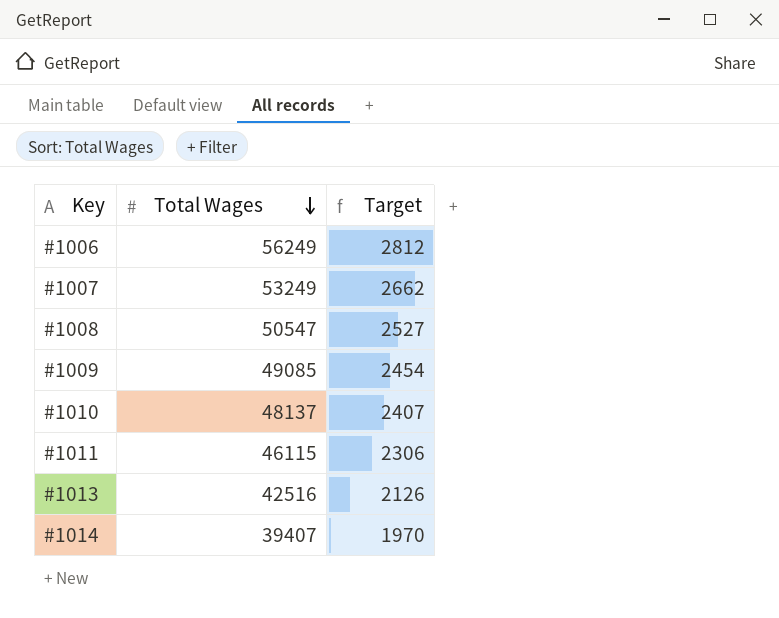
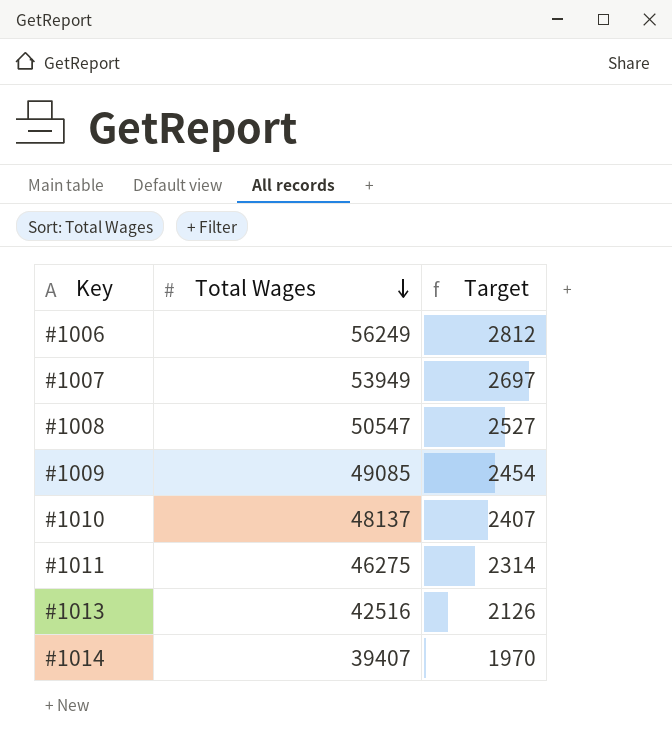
#1007 | Total Wages: 53249 -> 53949
#1007 | Target: 2662 -> 2697
#1011 | Total Wages: 46115 -> 46275
#1011 | Target: 2306 -> 2314

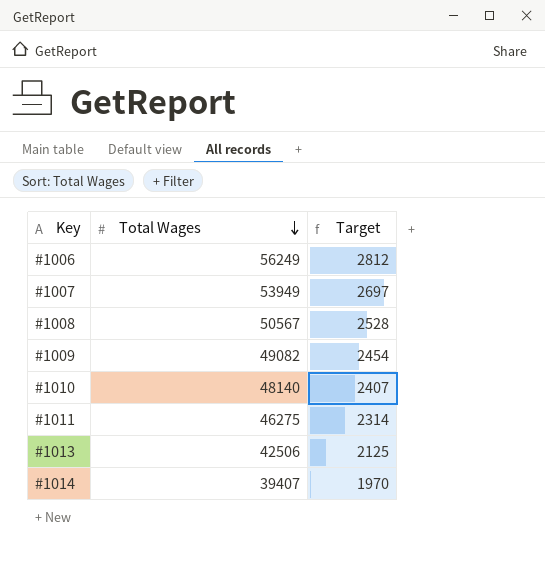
#1008 | Total Wages: 50547 -> 50567
#1008 | Target: 2527 -> 2528
#1009 | Total Wages: 49085 -> 49082
#1010 | Total Wages: 48137 -> 48140
#1013 | Total Wages: 42516 -> 42506
#1013 | Target: 2126 -> 2125

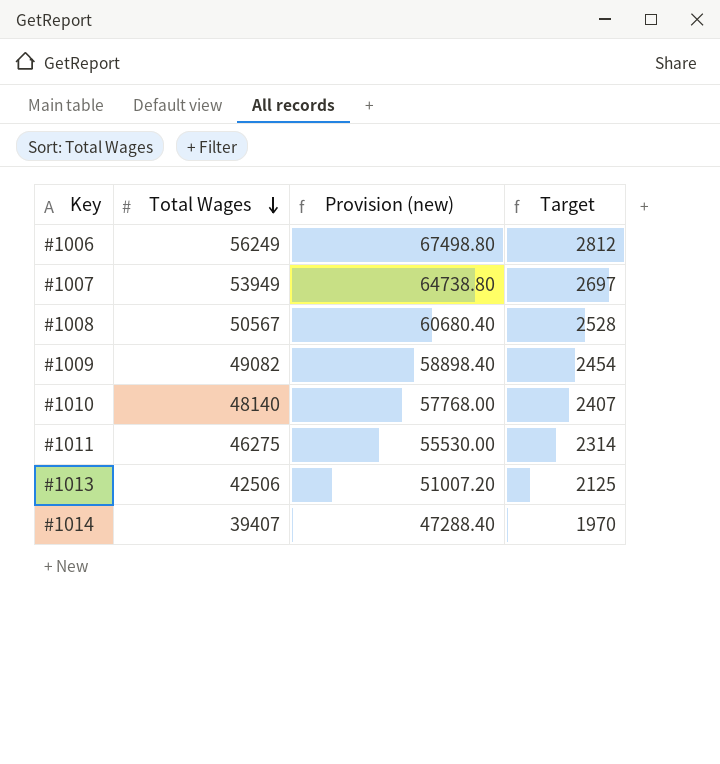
column Provision (new) | formula: none -> [Total Wages] * 1.2

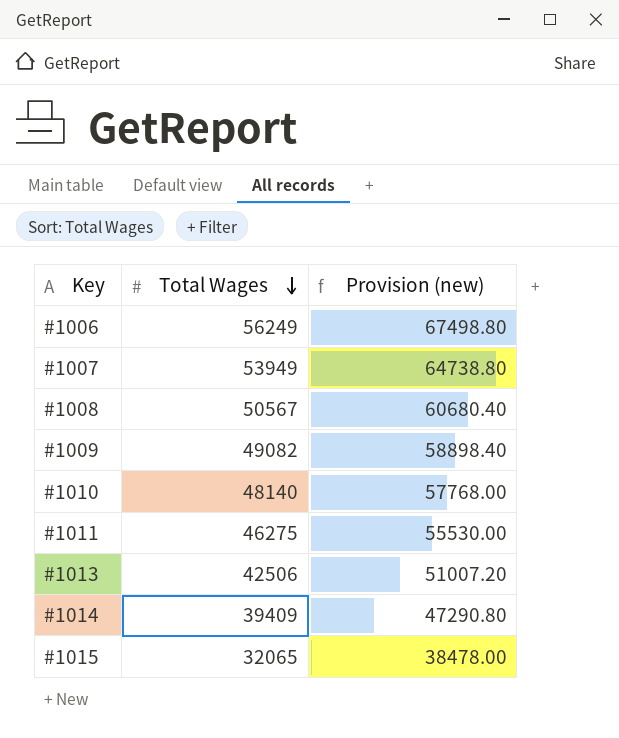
column Target | formula: [Total Wages] * 0.05 -> none
#1014 | Total Wages: 39407 -> 39409
#1014 | Provision (new): 47288.40 -> 47290.80
row #1015: none -> 32065 | 38478.00

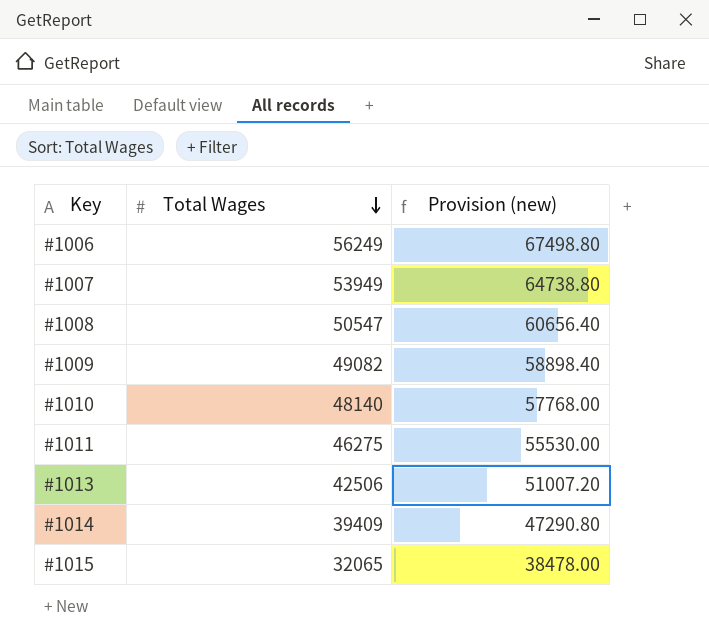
#1008 | Total Wages: 50567 -> 50547
#1008 | Provision (new): 60680.40 -> 60656.40

